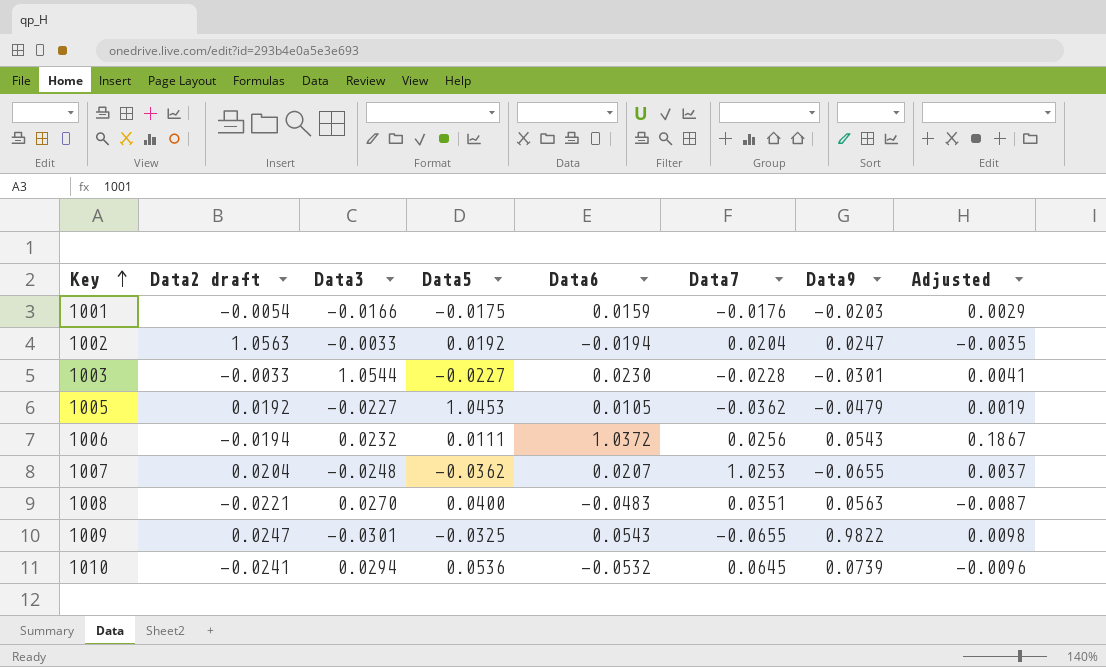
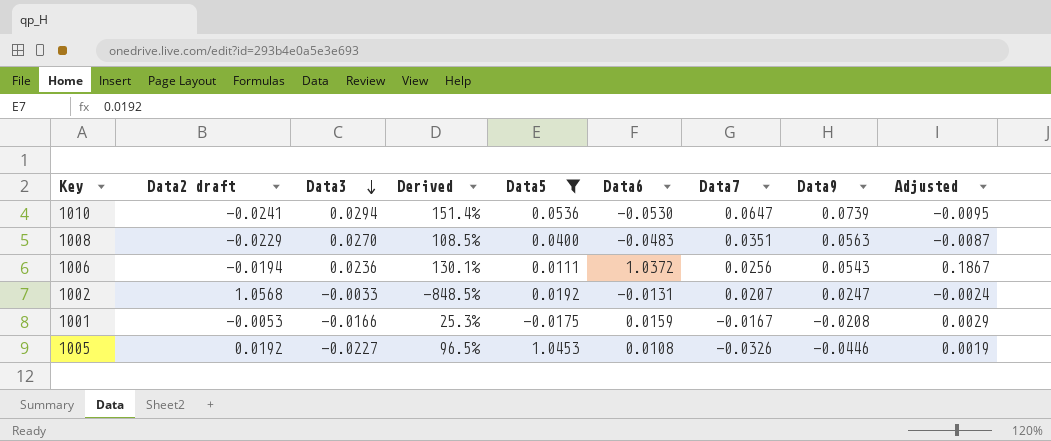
filter: none -> Data5 >= -0.0175
row order: Key ascending -> Data3 descending
column Derived | formula: none -> ([Data9] - [Data3]) / [Data3]
1010 | Data6: -0.0532 -> -0.0530
1010 | Data7: 0.0645 -> 0.0647
1010 | Adjusted: -0.0096 -> -0.0095
1008 | Data2 draft: -0.0221 -> -0.0229
1006 | Data3: 0.0232 -> 0.0236
1002 | Data2 draft: 1.0563 -> 1.0568
1002 | Data6: -0.0194 -> -0.0131
1002 | Data7: 0.0204 -> 0.0207
1002 | Adjusted: -0.0035 -> -0.0024
1001 | Data2 draft: -0.0054 -> -0.0053
1001 | Data7: -0.0176 -> -0.0167
1001 | Data9: -0.0203 -> -0.0208
1005 | Data6: 0.0105 -> 0.0108
1005 | Data7: -0.0362 -> -0.0326
1005 | Data9: -0.0479 -> -0.0446

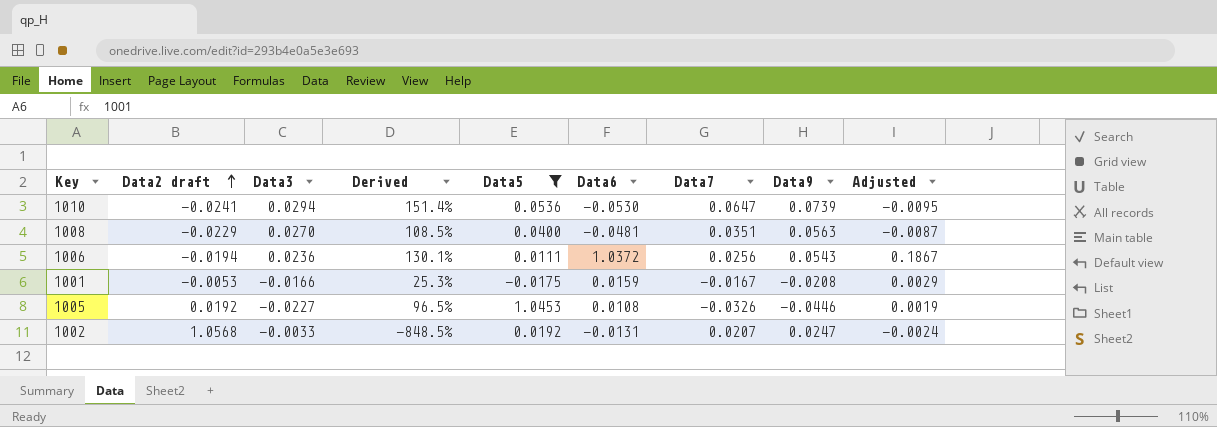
row order: Data3 descending -> Data2 draft ascending
1008 | Data6: -0.0483 -> -0.0481

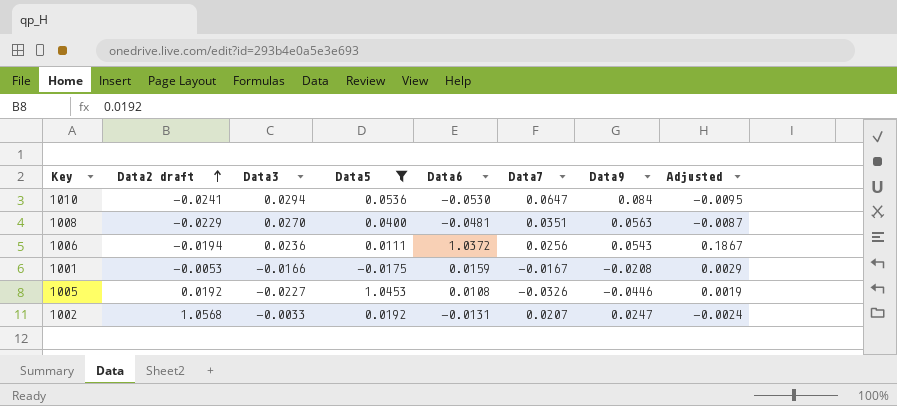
column Derived | formula: ([Data9] - [Data3]) / [Data3] -> none
1010 | Data9: 0.0739 -> 0.084

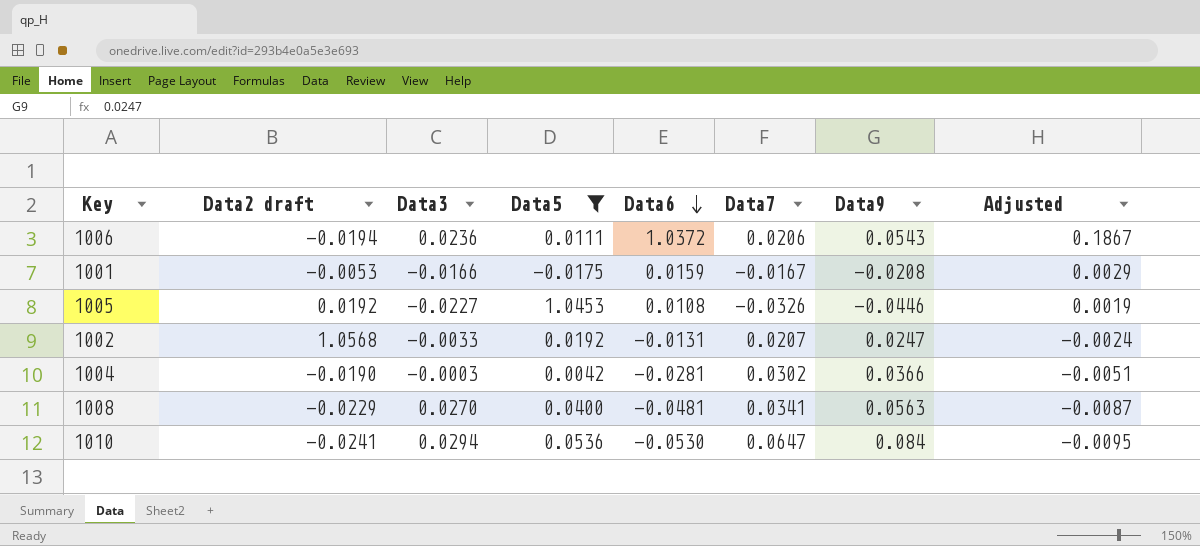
row order: Data2 draft ascending -> Data6 descending
1006 | Data7: 0.0256 -> 0.0206
row 1004: none -> -0.0190 | -0.0003 | 0.0042 | -0.0281 | 0.0302 | 0.0366 | -0.0051
1008 | Data7: 0.0351 -> 0.0341

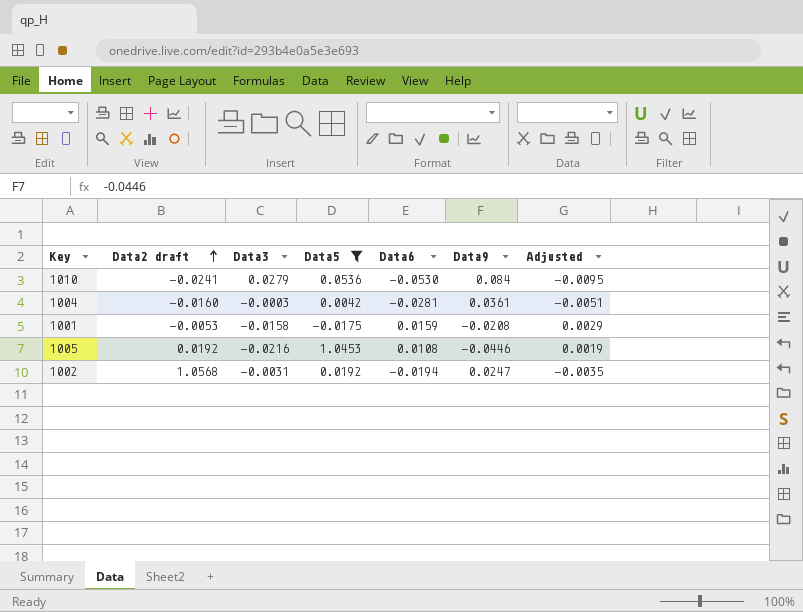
row order: Data6 descending -> Data2 draft ascending
column Data7 | position: 6 -> none
row 1006: -0.0194 | 0.0236 | 0.0111 | 1.0372 | 0.0206 | 0.0543 | 0.1867 -> none
row 1008: -0.0229 | 0.0270 | 0.0400 | -0.0481 | 0.0341 | 0.0563 | -0.0087 -> none
1010 | Data3: 0.0294 -> 0.0279
1004 | Data2 draft: -0.0190 -> -0.0160
1004 | Data9: 0.0366 -> 0.0361
1001 | Data3: -0.0166 -> -0.0158
1005 | Data3: -0.0227 -> -0.0216
1002 | Data3: -0.0033 -> -0.0031
1002 | Data6: -0.0131 -> -0.0194
1002 | Adjusted: -0.0024 -> -0.0035

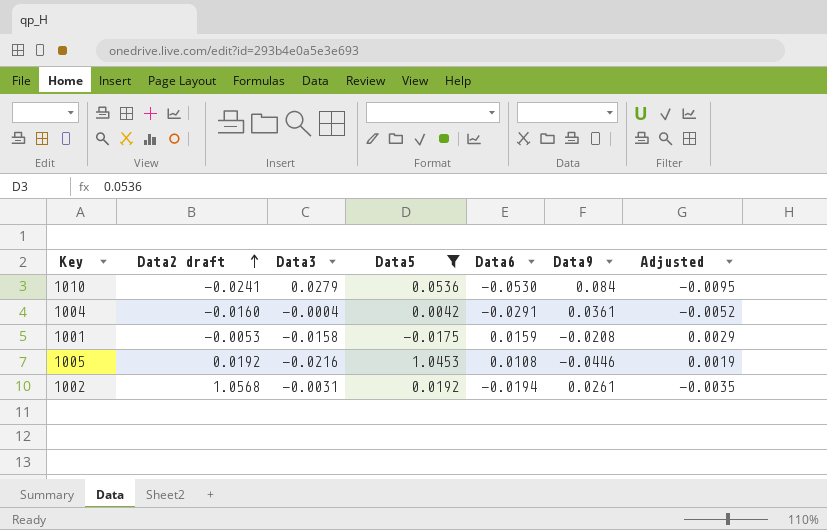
1004 | Data3: -0.0003 -> -0.0004
1004 | Data6: -0.0281 -> -0.0291
1004 | Adjusted: -0.0051 -> -0.0052
1002 | Data9: 0.0247 -> 0.0261

